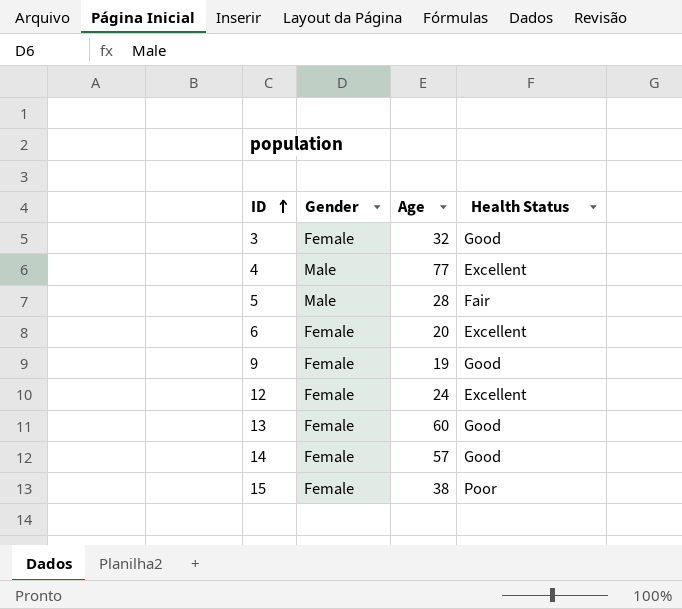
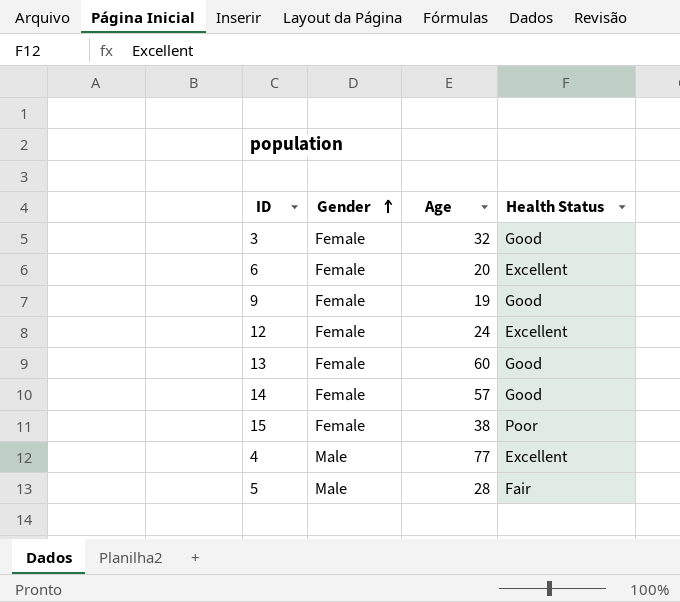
row order: ID ascending -> Gender ascending

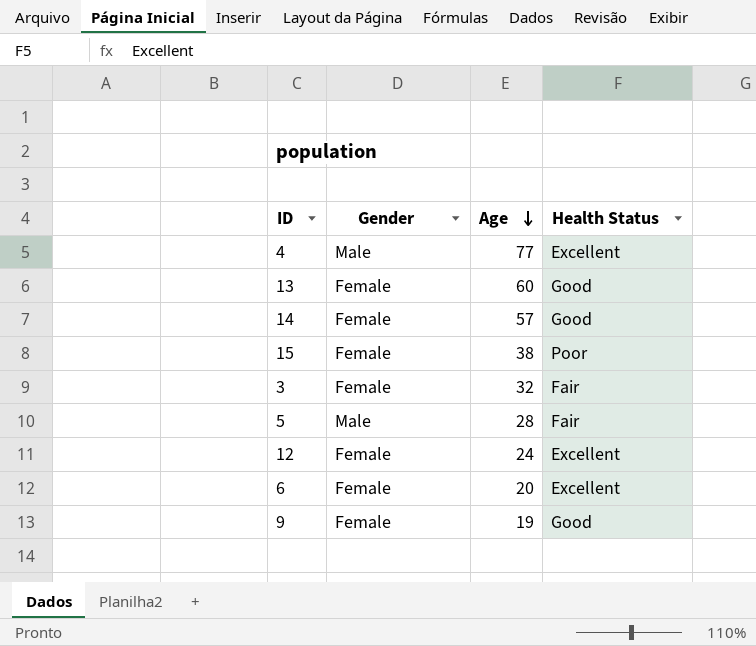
row order: Gender ascending -> Age descending
3 | Health Status: Good -> Fair

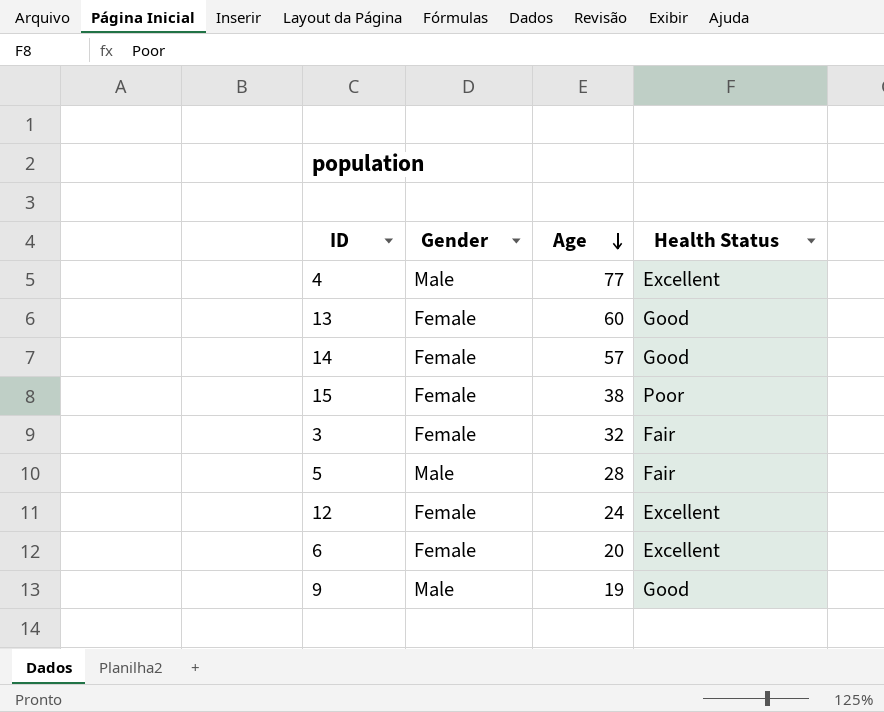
9 | Gender: Female -> Male

